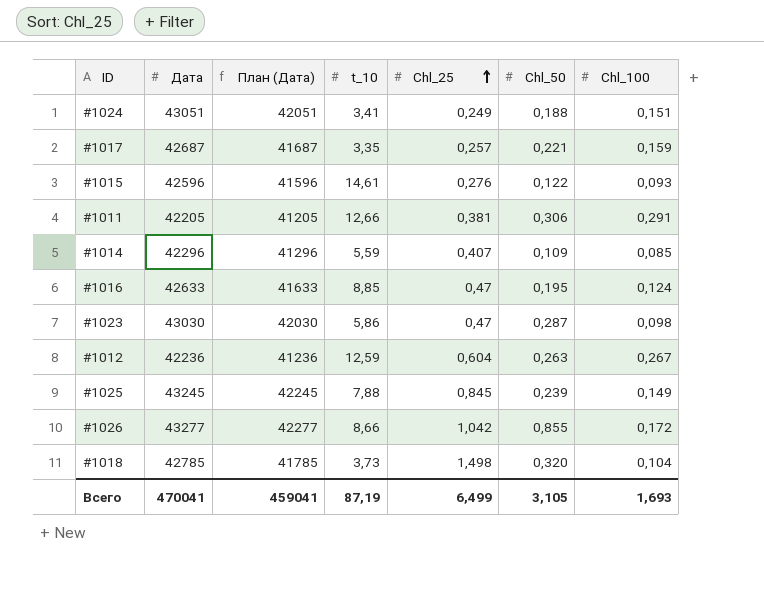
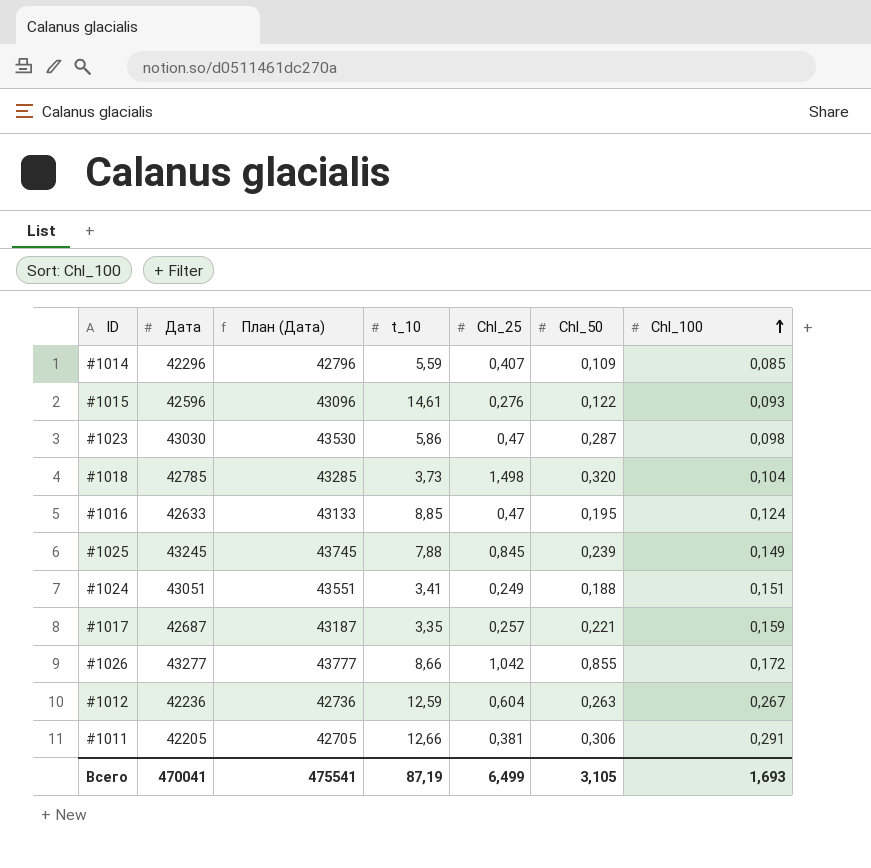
row order: Chl_25 ascending -> Chl_100 ascending
column План (Дата) | formula: [Дата] - 1000 -> [Дата] + 500
Всего | План (Дата): 459041 -> 475541

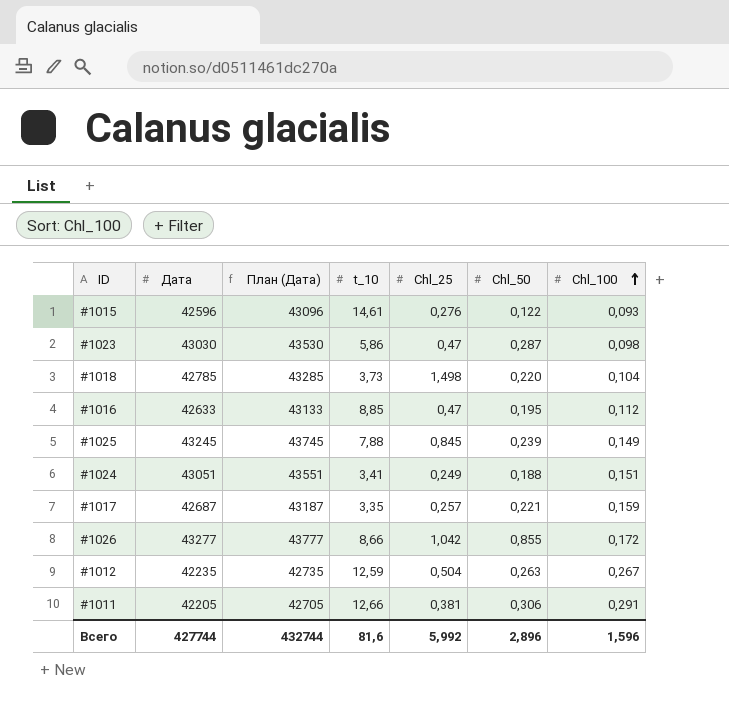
row #1014: 42296 | 42796 | 5,59 | 0,407 | 0,109 | 0,085 -> none
#1018 | Chl_50: 0,320 -> 0,220
#1016 | Chl_100: 0,124 -> 0,112
#1012 | Дата: 42236 -> 42235
#1012 | План (Дата): 42736 -> 42735
#1012 | Chl_25: 0,604 -> 0,504
Всего | Дата: 470041 -> 427744
Всего | План (Дата): 475541 -> 432744
Всего | t_10: 87,19 -> 81,6
Всего | Chl_25: 6,499 -> 5,992
Всего | Chl_50: 3,105 -> 2,896
Всего | Chl_100: 1,693 -> 1,596

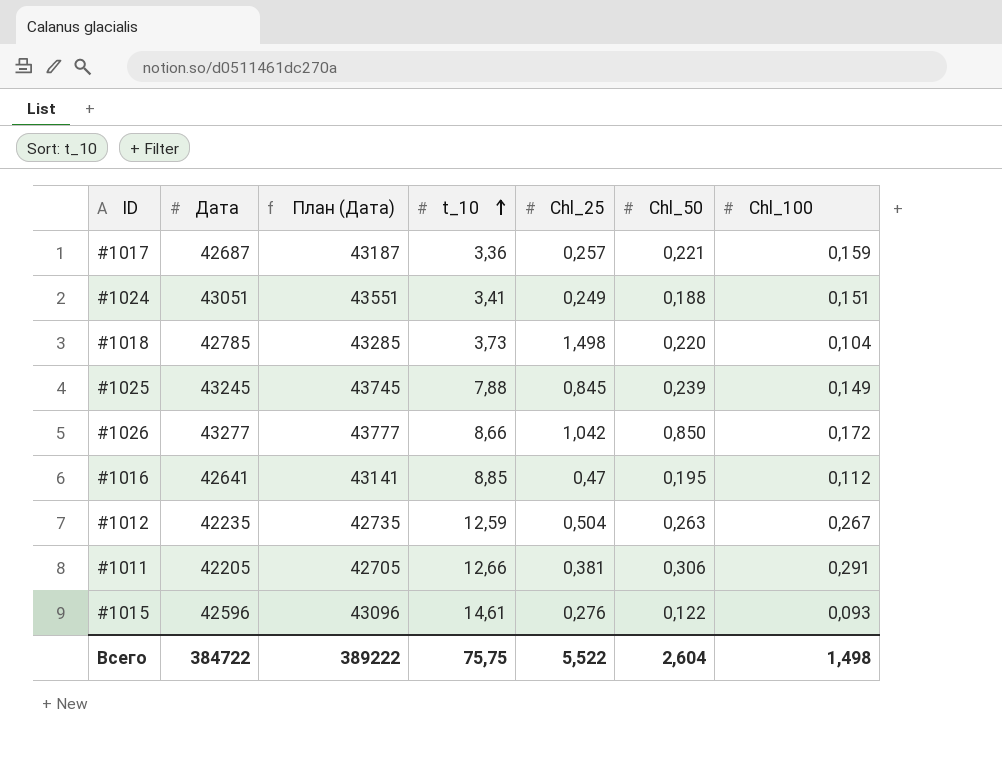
row order: Chl_100 ascending -> t_10 ascending
row #1023: 43030 | 43530 | 5,86 | 0,47 | 0,287 | 0,098 -> none
#1017 | t_10: 3,35 -> 3,36
#1026 | Chl_50: 0,855 -> 0,850
#1016 | Дата: 42633 -> 42641
#1016 | План (Дата): 43133 -> 43141
Всего | Дата: 427744 -> 384722
Всего | План (Дата): 432744 -> 389222
Всего | t_10: 81,6 -> 75,75
Всего | Chl_25: 5,992 -> 5,522
Всего | Chl_50: 2,896 -> 2,604
Всего | Chl_100: 1,596 -> 1,498

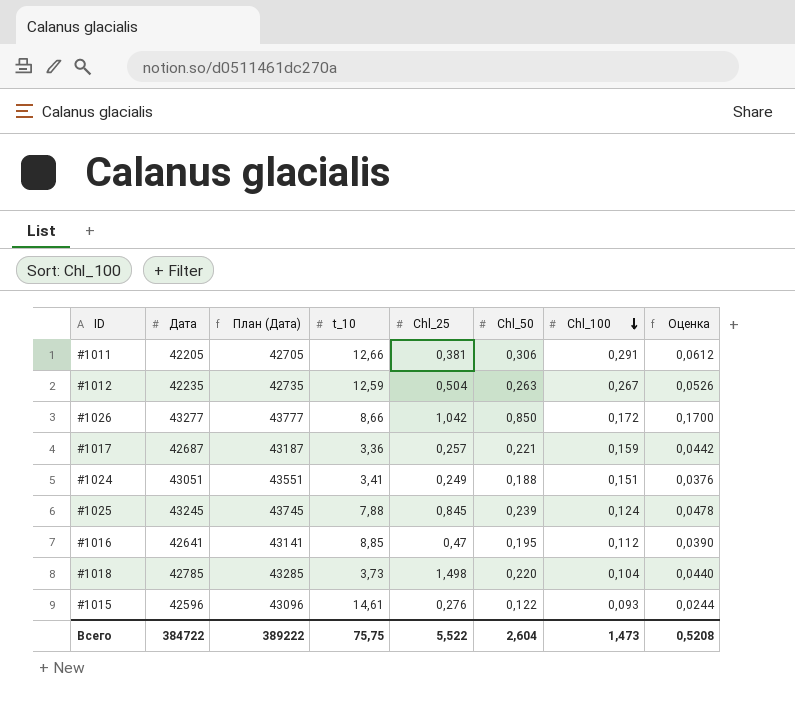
row order: t_10 ascending -> Chl_100 descending
column Оценка | formula: none -> [Chl_50] * 0,2
#1025 | Chl_100: 0,149 -> 0,124
Всего | Chl_100: 1,498 -> 1,473

